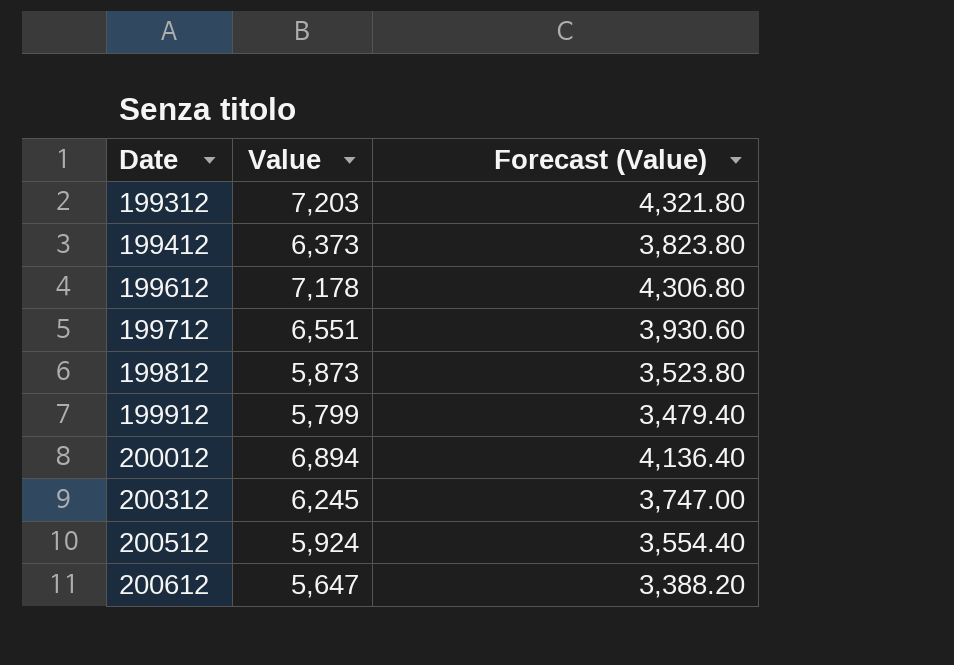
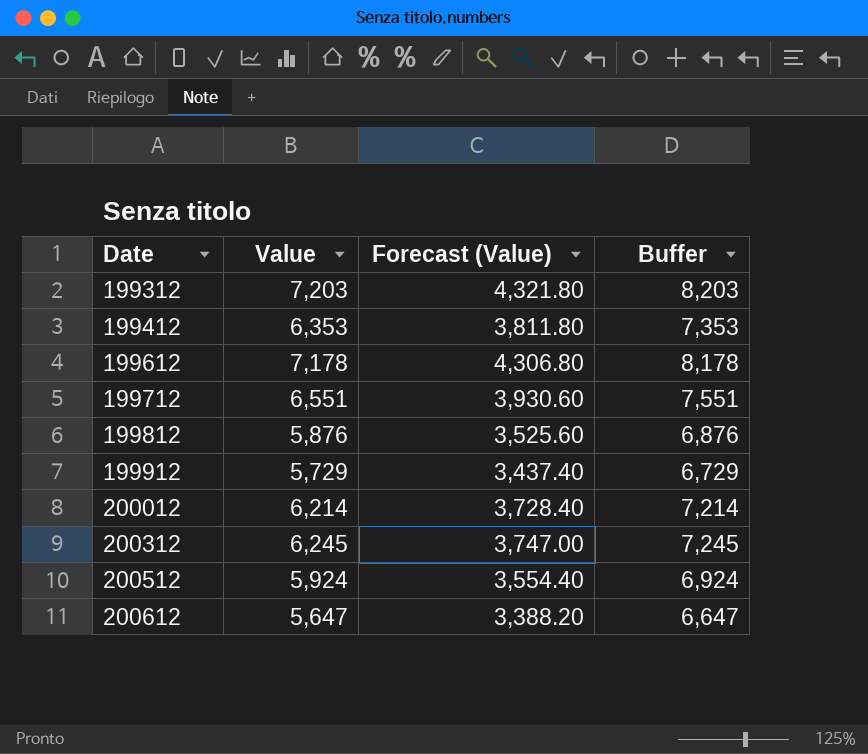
column Buffer | formula: none -> [Value] + 1000
199412 | Value: 6,373 -> 6,353
199412 | Forecast (Value): 3,823.80 -> 3,811.80
199812 | Value: 5,873 -> 5,876
199812 | Forecast (Value): 3,523.80 -> 3,525.60
199912 | Value: 5,799 -> 5,729
199912 | Forecast (Value): 3,479.40 -> 3,437.40
200012 | Value: 6,894 -> 6,214
200012 | Forecast (Value): 4,136.40 -> 3,728.40

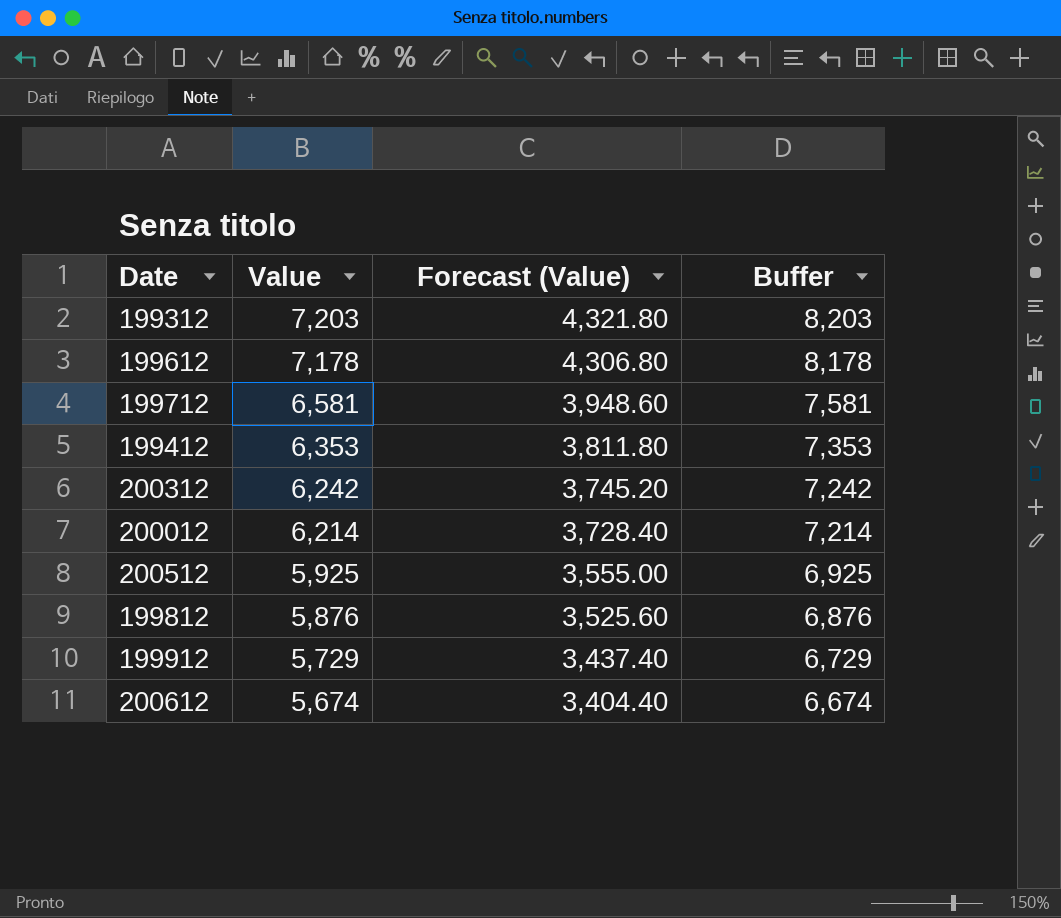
row order: Date ascending -> Value descending
199712 | Value: 6,551 -> 6,581
199712 | Forecast (Value): 3,930.60 -> 3,948.60
199712 | Buffer: 7,551 -> 7,581
200312 | Value: 6,245 -> 6,242
200312 | Forecast (Value): 3,747.00 -> 3,745.20
200312 | Buffer: 7,245 -> 7,242
200512 | Value: 5,924 -> 5,925
200512 | Forecast (Value): 3,554.40 -> 3,555.00
200512 | Buffer: 6,924 -> 6,925
200612 | Value: 5,647 -> 5,674
200612 | Forecast (Value): 3,388.20 -> 3,404.40
200612 | Buffer: 6,647 -> 6,674

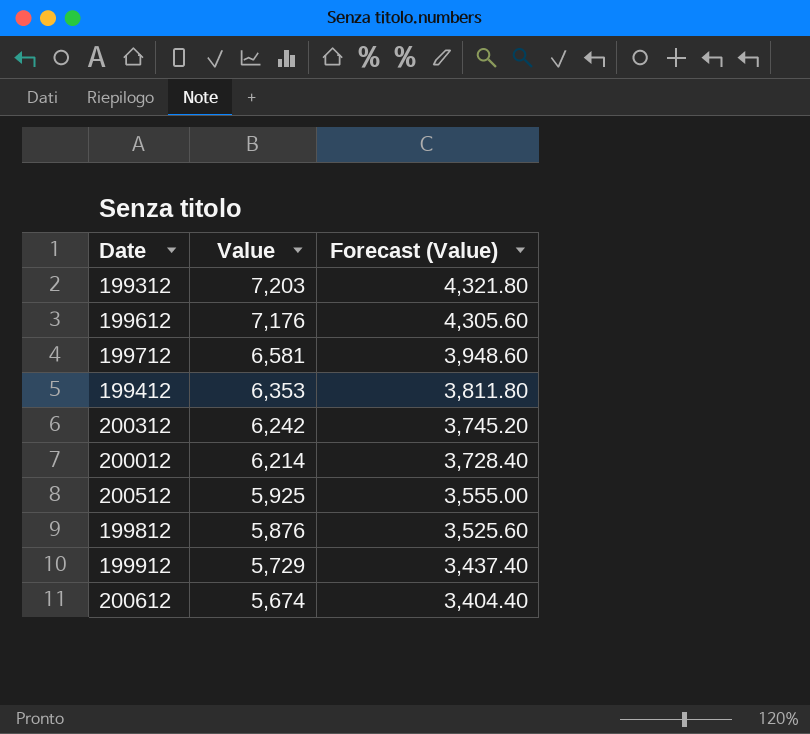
column Buffer | formula: [Value] + 1000 -> none
199612 | Value: 7,178 -> 7,176
199612 | Forecast (Value): 4,306.80 -> 4,305.60

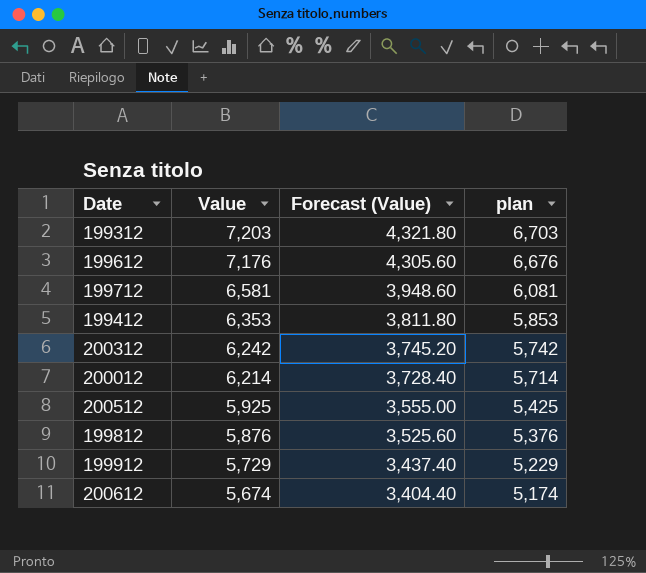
column plan | formula: none -> [Value] - 500

